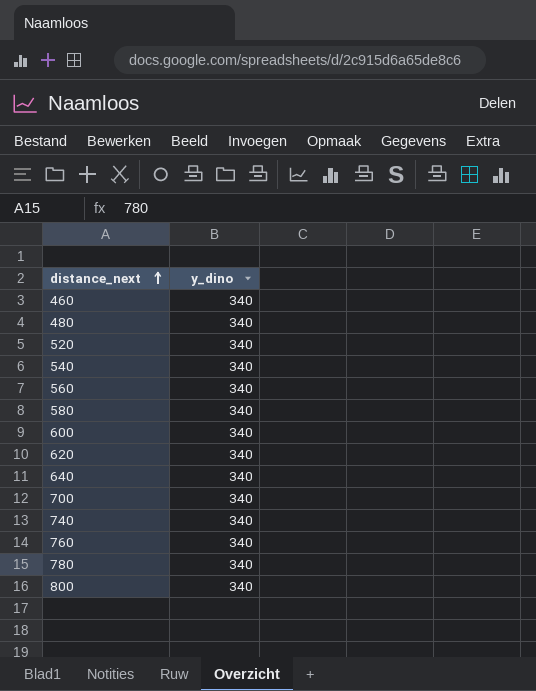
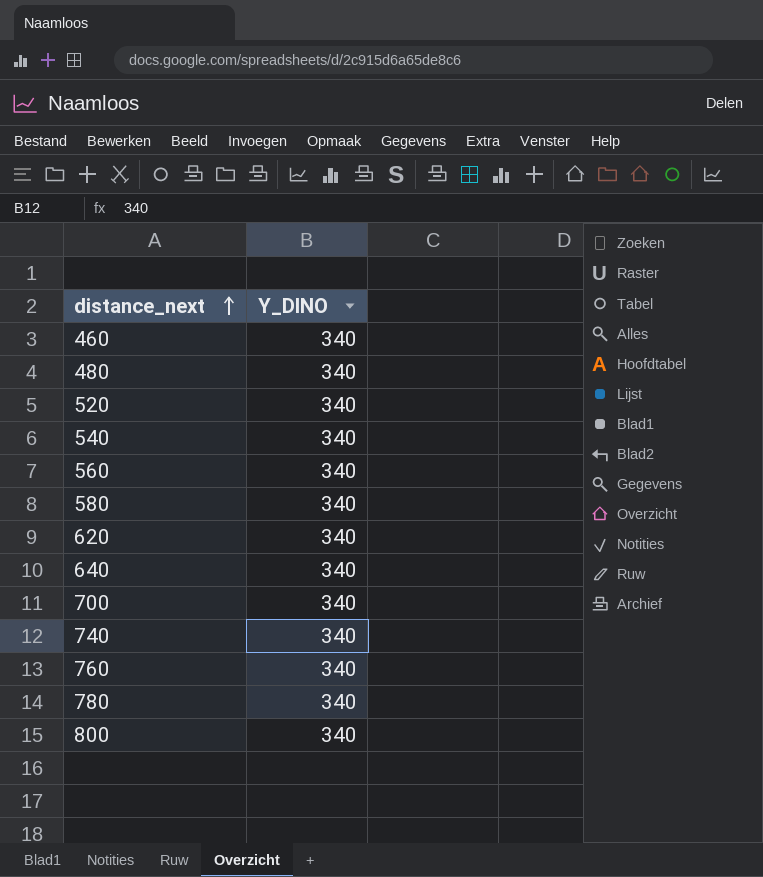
column name: y_dino -> Y_DINO
row 600: 340 -> none

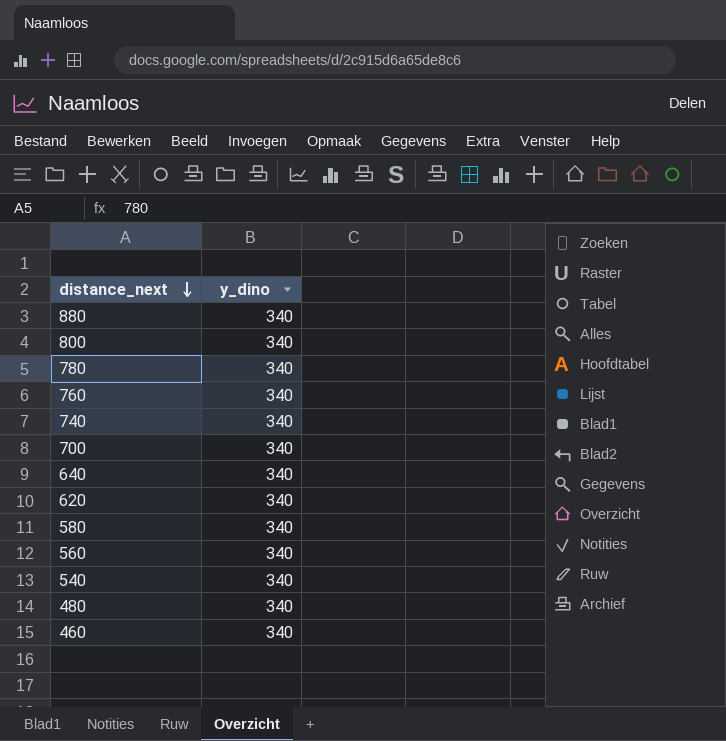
row order: distance_next ascending -> distance_next descending
column name: Y_DINO -> y_dino
row 520: 340 -> none
row 880: none -> 340

